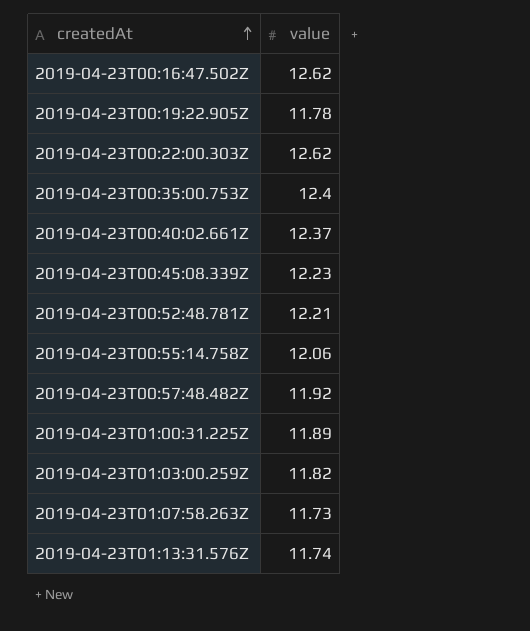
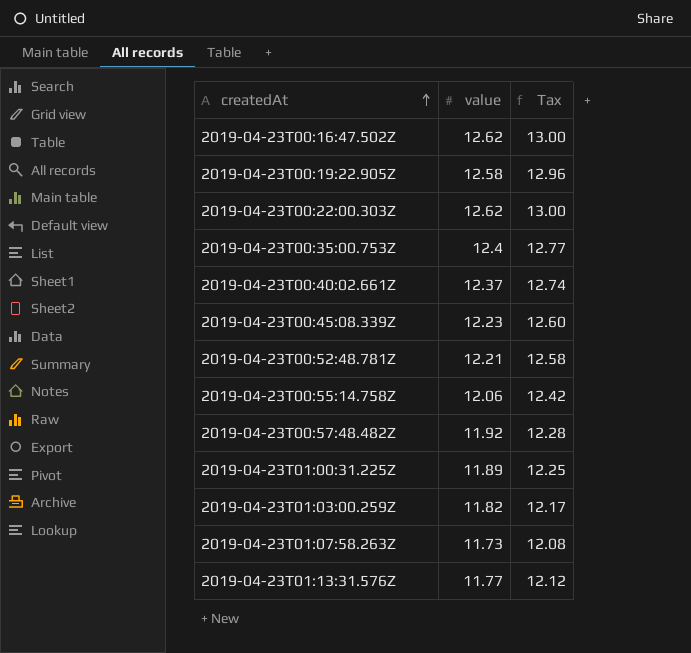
column Tax | formula: none -> [value] * 1.03
2019-04-23T00:19:22.905Z | value: 11.78 -> 12.58
2019-04-23T01:13:31.576Z | value: 11.74 -> 11.77

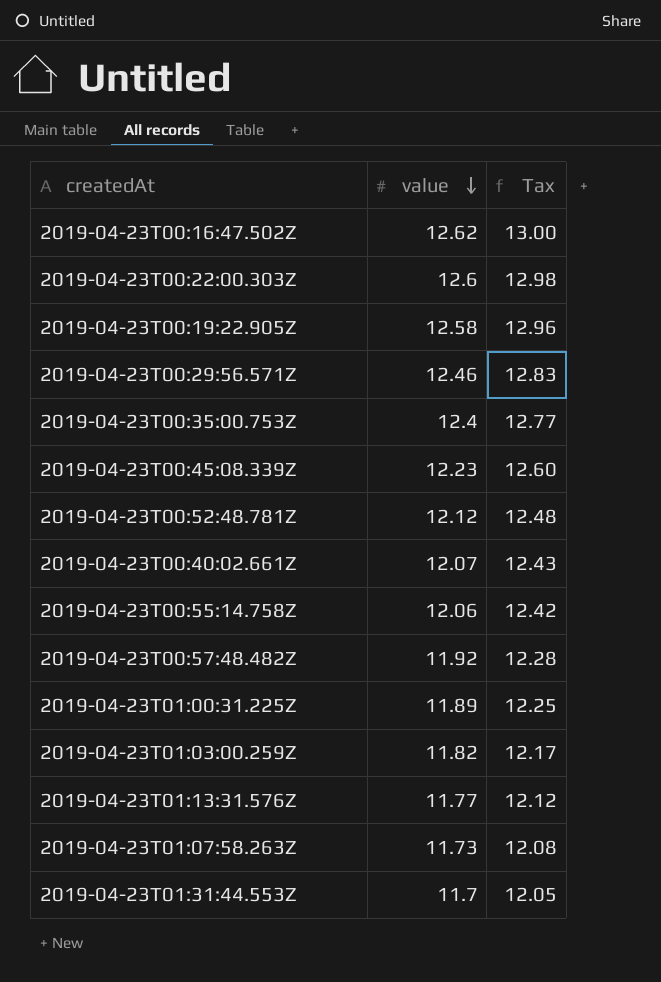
row order: createdAt ascending -> value descending
2019-04-23T00:22:00.303Z | value: 12.62 -> 12.6
2019-04-23T00:22:00.303Z | Tax: 13.00 -> 12.98
row 2019-04-23T00:29:56.571Z: none -> 12.46 | 12.83
2019-04-23T00:52:48.781Z | value: 12.21 -> 12.12
2019-04-23T00:52:48.781Z | Tax: 12.58 -> 12.48
2019-04-23T00:40:02.661Z | value: 12.37 -> 12.07
2019-04-23T00:40:02.661Z | Tax: 12.74 -> 12.43
row 2019-04-23T01:31:44.553Z: none -> 11.7 | 12.05

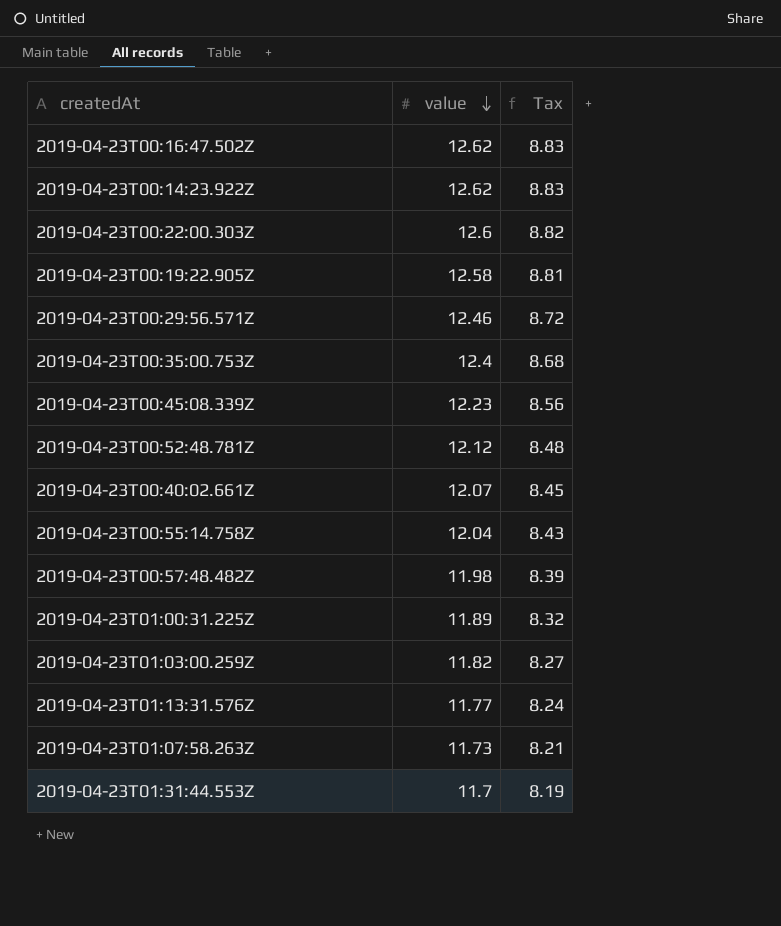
column Tax | formula: [value] * 1.03 -> [value] * 0.7
row 2019-04-23T00:14:23.922Z: none -> 12.62 | 8.83
2019-04-23T00:55:14.758Z | value: 12.06 -> 12.04
2019-04-23T00:57:48.482Z | value: 11.92 -> 11.98

